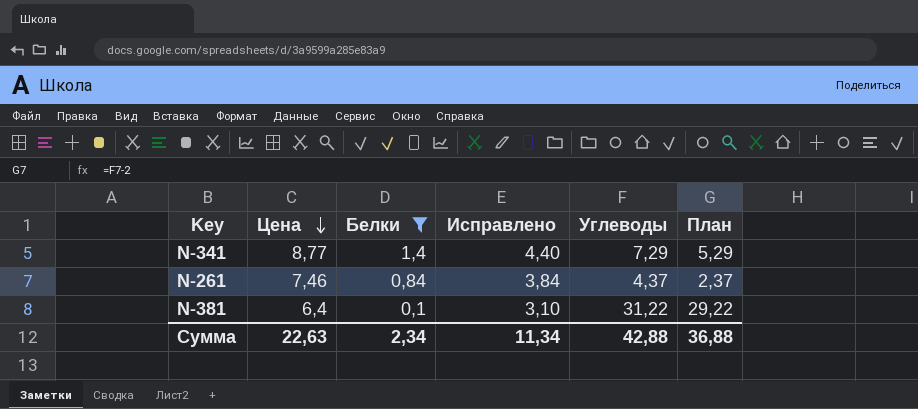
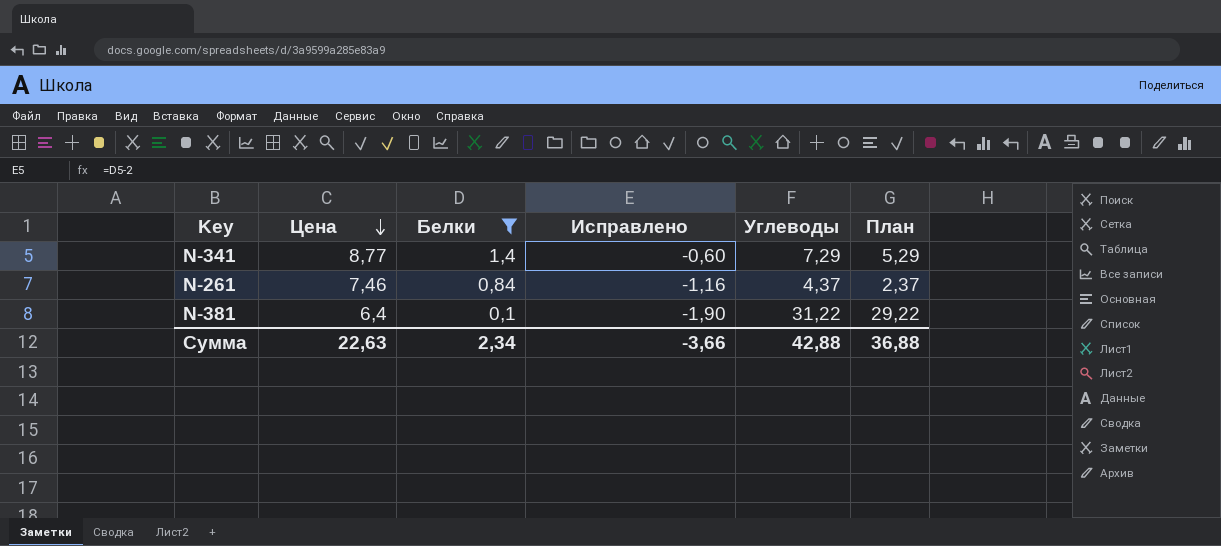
column Исправлено | formula: [Белки] + 3 -> [Белки] - 2
Сумма | Исправлено: 11,34 -> -3,66

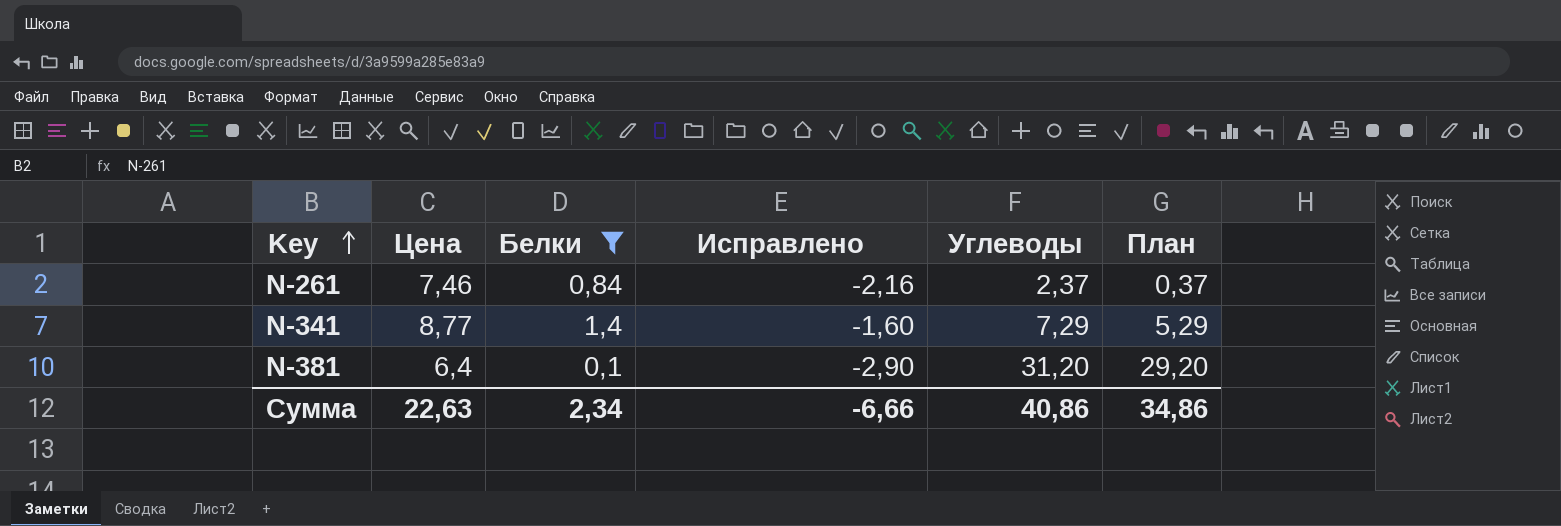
row order: Цена descending -> Key ascending
column Исправлено | formula: [Белки] - 2 -> [Белки] - 3
N-261 | Углеводы: 4,37 -> 2,37
N-261 | План: 2,37 -> 0,37
N-381 | Углеводы: 31,22 -> 31,20
N-381 | План: 29,22 -> 29,20
Сумма | Исправлено: -3,66 -> -6,66
Сумма | Углеводы: 42,88 -> 40,86
Сумма | План: 36,88 -> 34,86

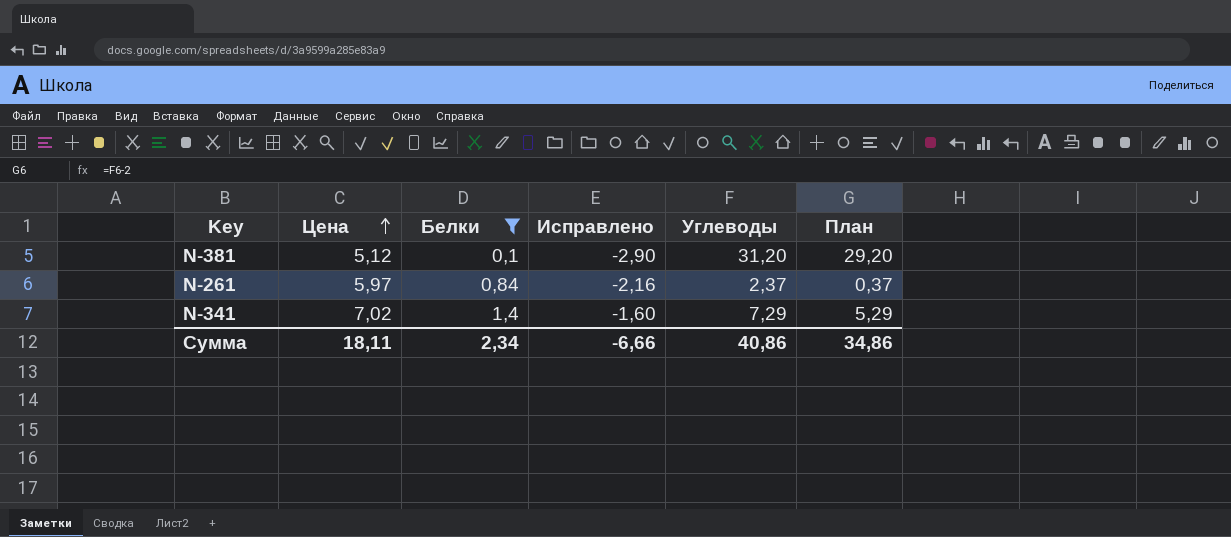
row order: Key ascending -> Цена ascending
N-381 | Цена: 6,4 -> 5,12
N-261 | Цена: 7,46 -> 5,97
N-341 | Цена: 8,77 -> 7,02
Сумма | Цена: 22,63 -> 18,11

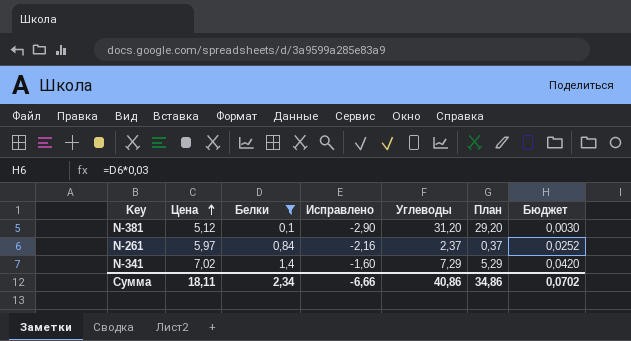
column Бюджет | formula: none -> [Белки] * 0,03

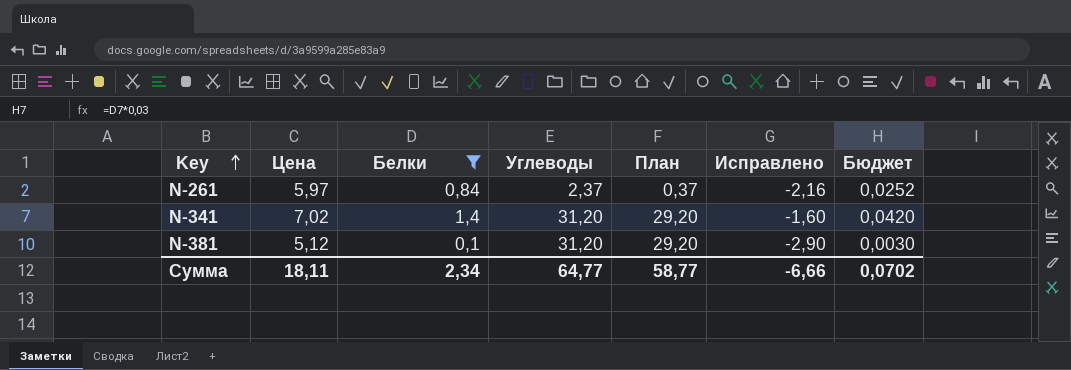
row order: Цена ascending -> Key ascending
column Исправлено | position: 4 -> 6
N-341 | Углеводы: 7,29 -> 31,20
N-341 | План: 5,29 -> 29,20
Сумма | Углеводы: 40,86 -> 64,77
Сумма | План: 34,86 -> 58,77

